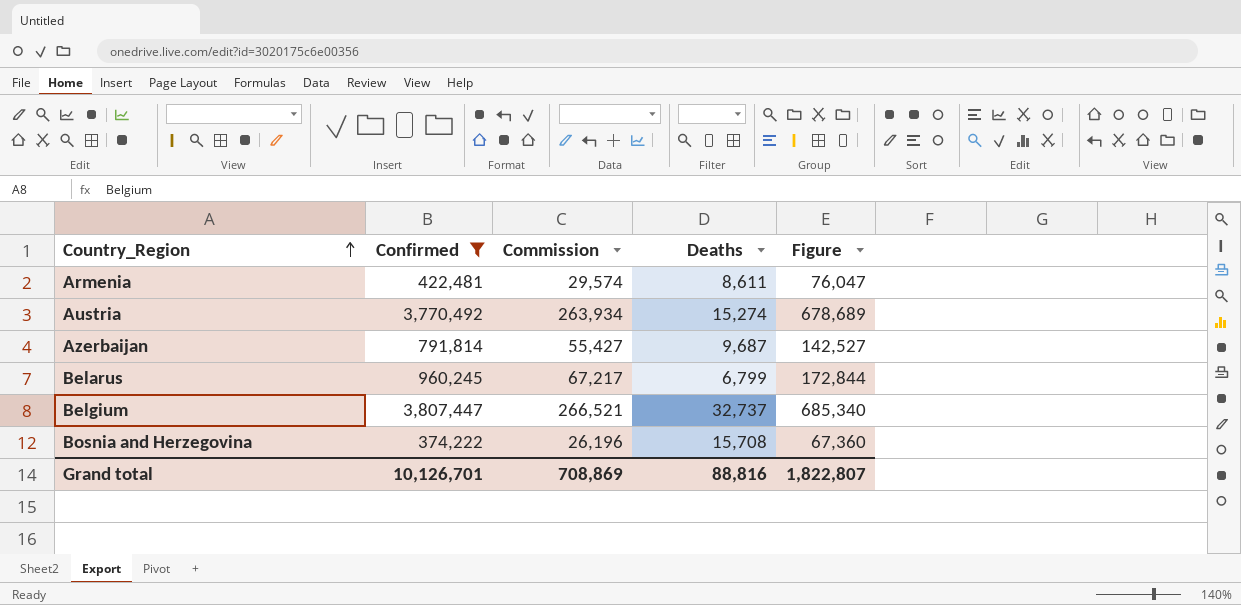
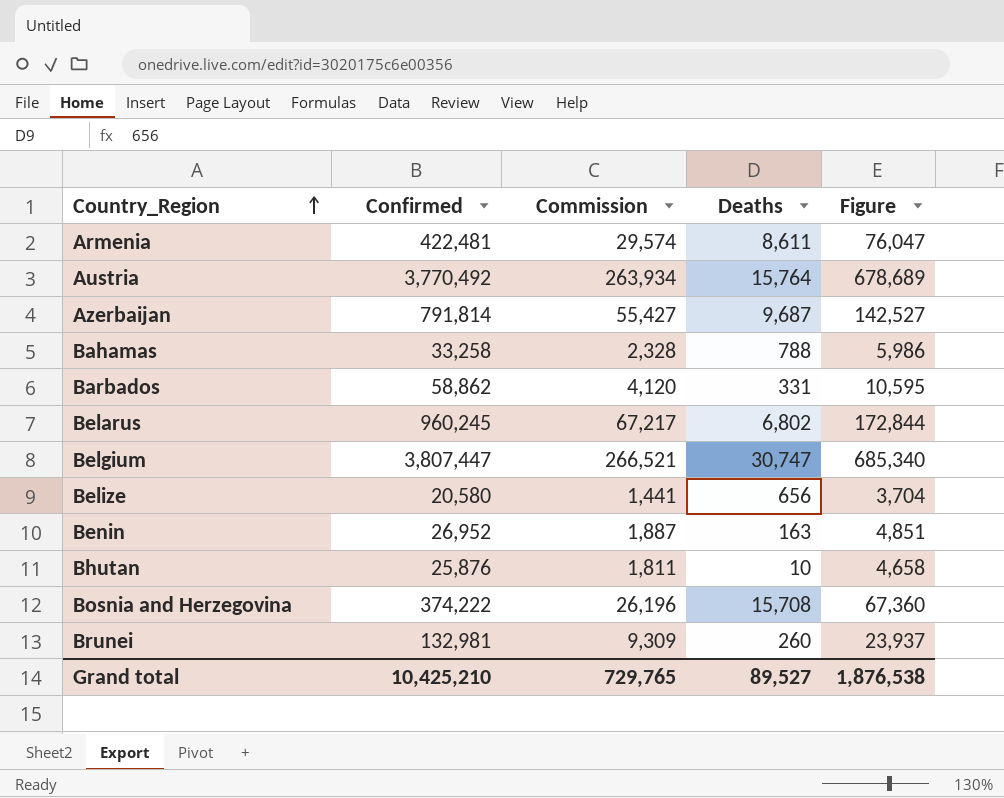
filter: Confirmed >= 374,222 -> none
Austria | Deaths: 15,274 -> 15,764
Belarus | Deaths: 6,799 -> 6,802
Belgium | Deaths: 32,737 -> 30,747
Grand total | Confirmed: 10,126,701 -> 10,425,210
Grand total | Commission: 708,869 -> 729,765
Grand total | Deaths: 88,816 -> 89,527
Grand total | Figure: 1,822,807 -> 1,876,538

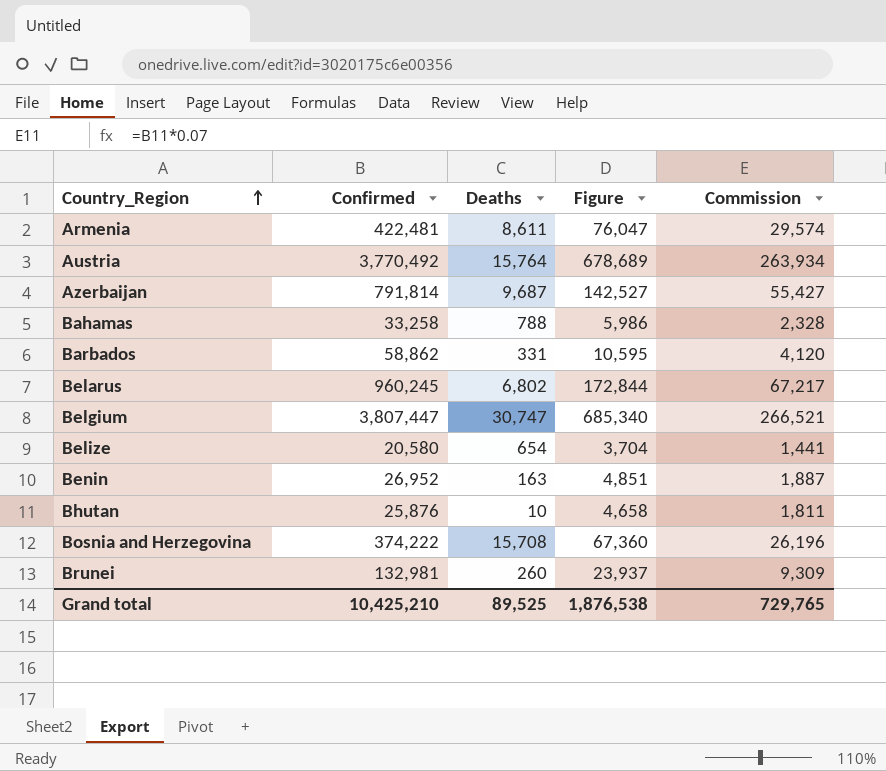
column Commission | position: 3 -> 5
Belize | Deaths: 656 -> 654
Grand total | Deaths: 89,527 -> 89,525

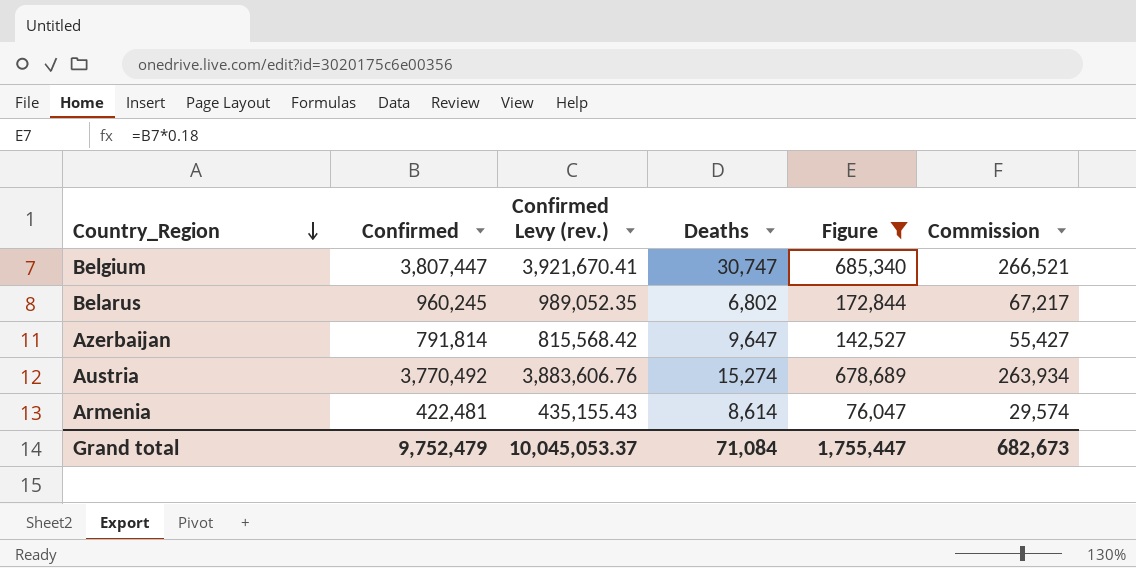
filter: none -> Figure >= 76,047
row order: Country_Region ascending -> Country_Region descending
column Confirmed Levy (rev.) | formula: none -> [Confirmed] * 1.03
Azerbaijan | Deaths: 9,687 -> 9,647
Austria | Deaths: 15,764 -> 15,274
Armenia | Deaths: 8,611 -> 8,614
Grand total | Confirmed: 10,425,210 -> 9,752,479
Grand total | Deaths: 89,525 -> 71,084
Grand total | Figure: 1,876,538 -> 1,755,447
Grand total | Commission: 729,765 -> 682,673

